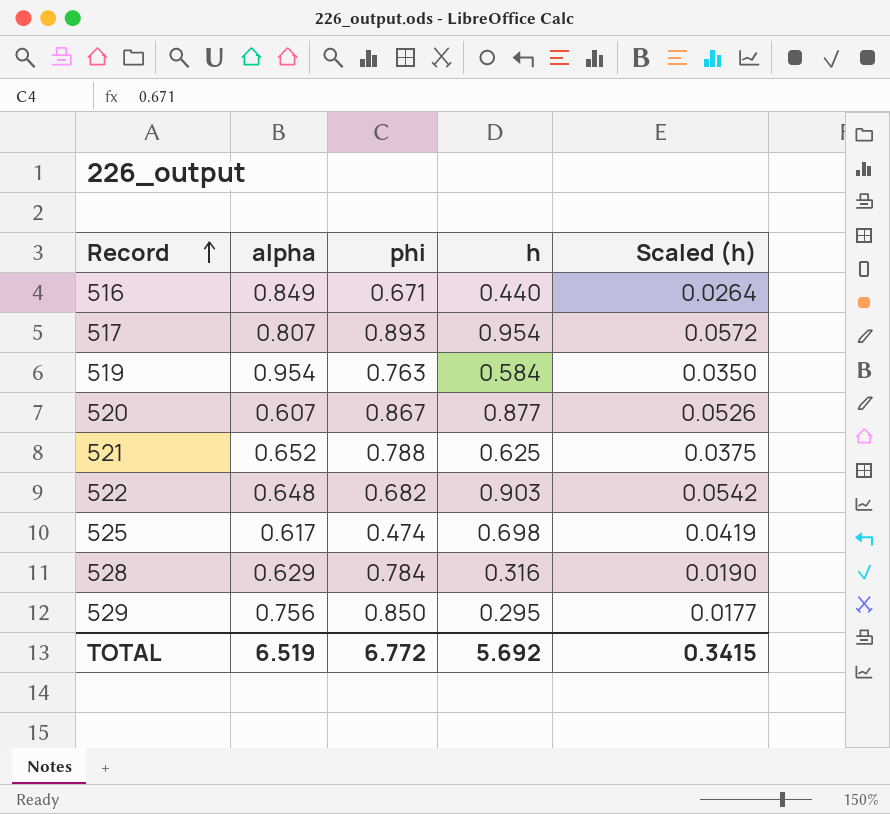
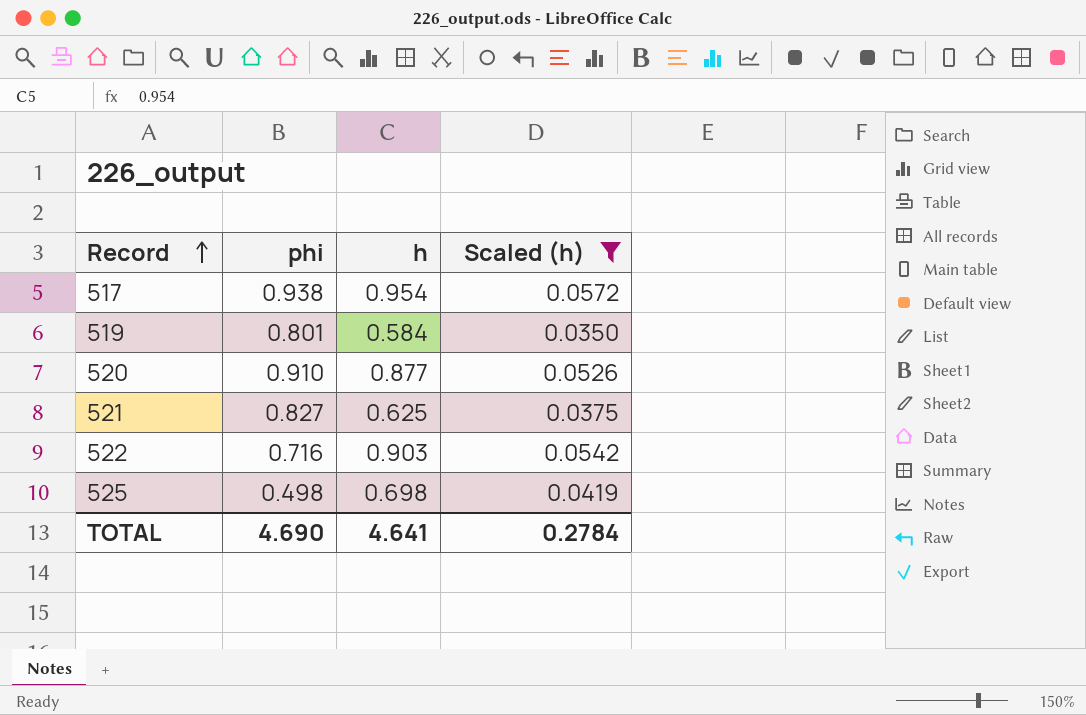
filter: none -> Scaled (h) >= 0.0350
column alpha | position: 2 -> none
517 | phi: 0.893 -> 0.938
519 | phi: 0.763 -> 0.801
520 | phi: 0.867 -> 0.910
521 | phi: 0.788 -> 0.827
522 | phi: 0.682 -> 0.716
525 | phi: 0.474 -> 0.498
TOTAL | phi: 6.772 -> 4.690
TOTAL | h: 5.692 -> 4.641
TOTAL | Scaled (h): 0.3415 -> 0.2784

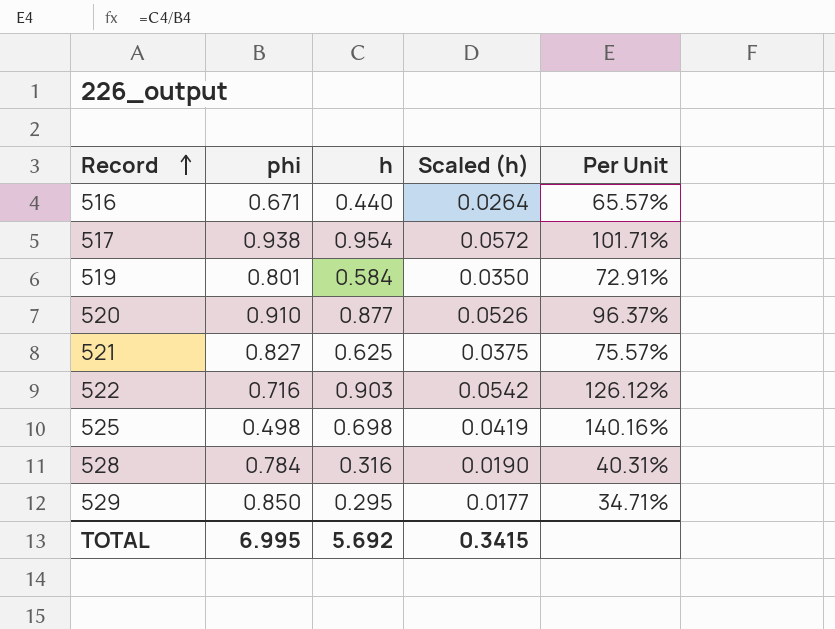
filter: Scaled (h) >= 0.0350 -> none
column Per Unit | formula: none -> [h] / [phi]
TOTAL | phi: 4.690 -> 6.995
TOTAL | h: 4.641 -> 5.692
TOTAL | Scaled (h): 0.2784 -> 0.3415

